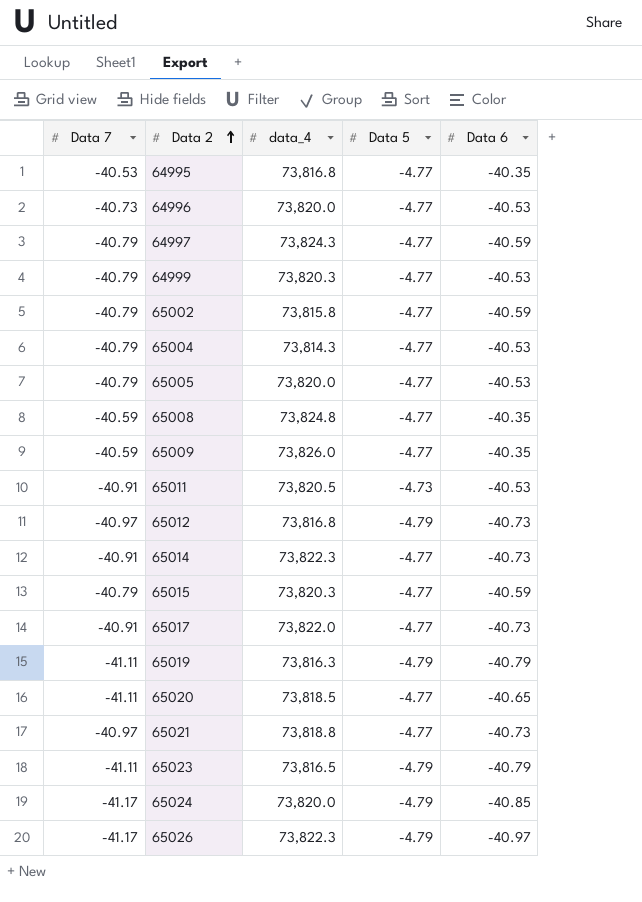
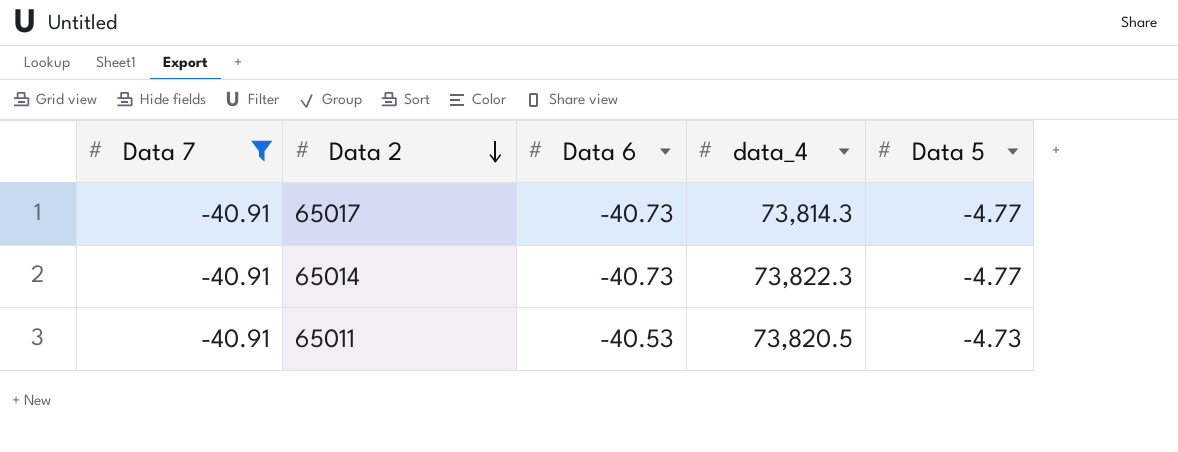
filter: none -> Data 7 = -40.91
row order: Data 2 ascending -> Data 2 descending
column Data 6 | position: 5 -> 3
65017 | data_4: 73,822.0 -> 73,814.3

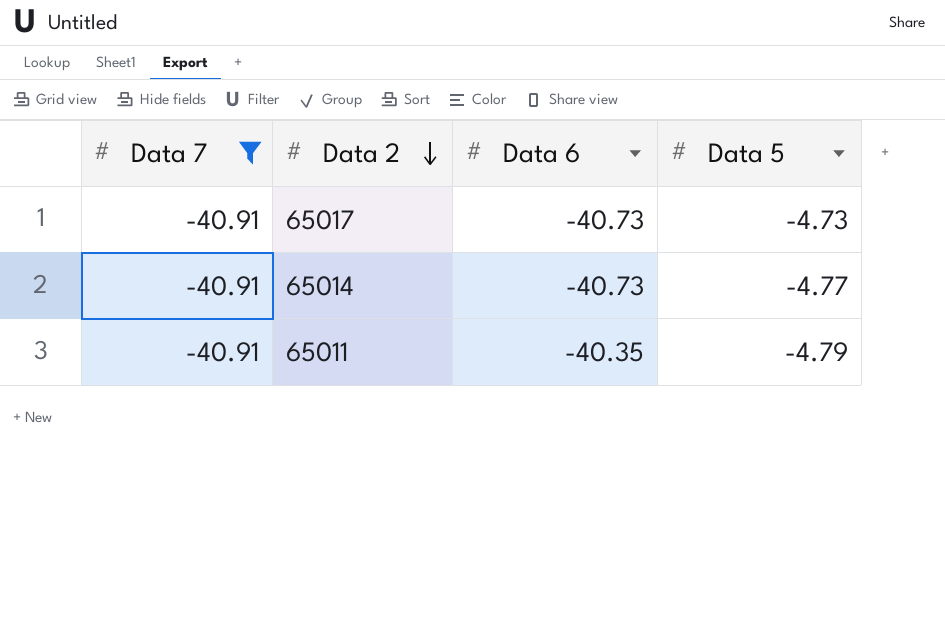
column data_4 | position: 4 -> none
65017 | Data 5: -4.77 -> -4.73
65011 | Data 6: -40.53 -> -40.35
65011 | Data 5: -4.73 -> -4.79

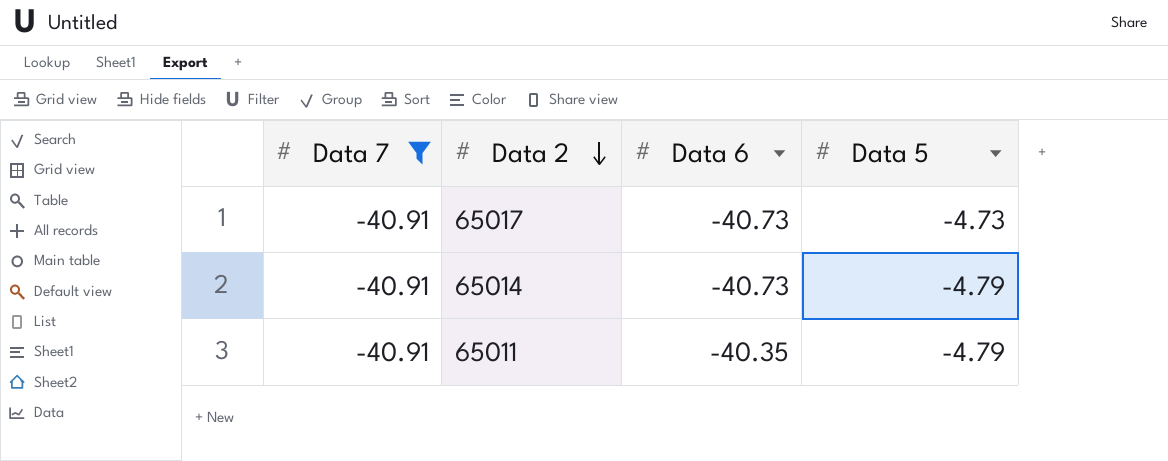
65014 | Data 5: -4.77 -> -4.79

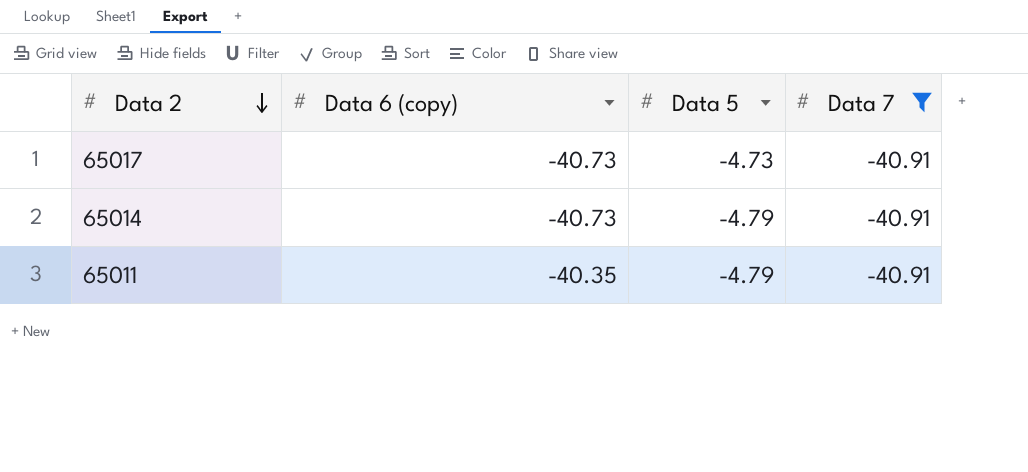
column name: Data 6 -> Data 6 (copy)
column Data 7 | position: 1 -> 4

